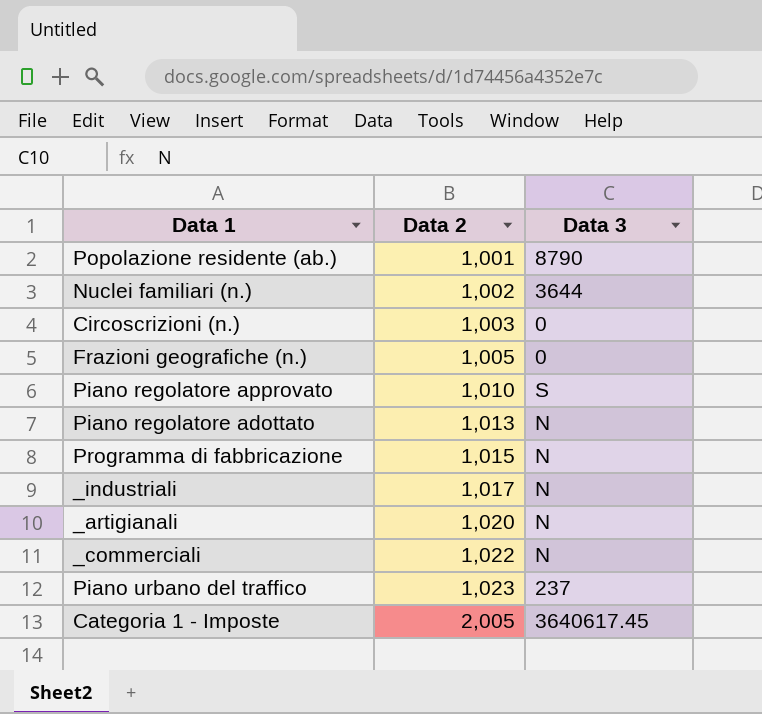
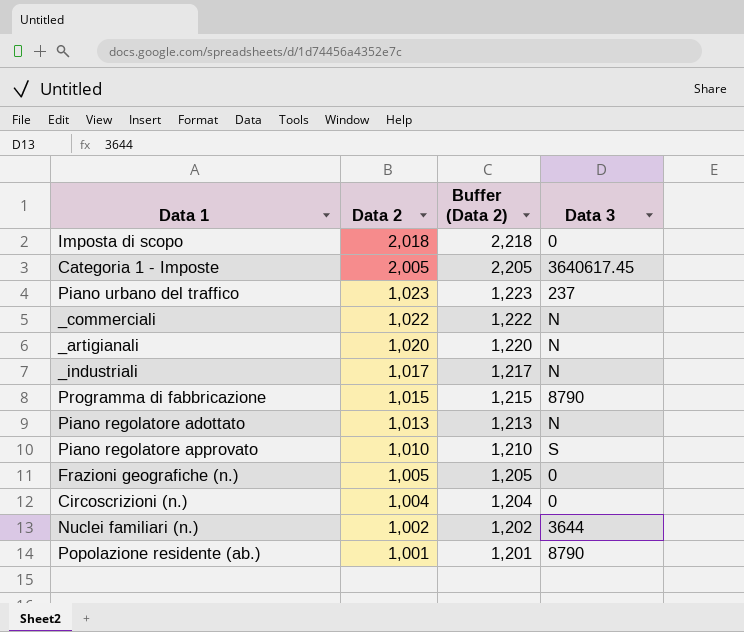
row order: Data 2 ascending -> Data 2 descending
column Buffer (Data 2) | formula: none -> [Data 2] + 200
row Imposta di scopo: none -> 2,018 | 2,218 | 0
Programma di fabbricazione | Data 3: N -> 8790
Circoscrizioni (n.) | Data 2: 1,003 -> 1,004

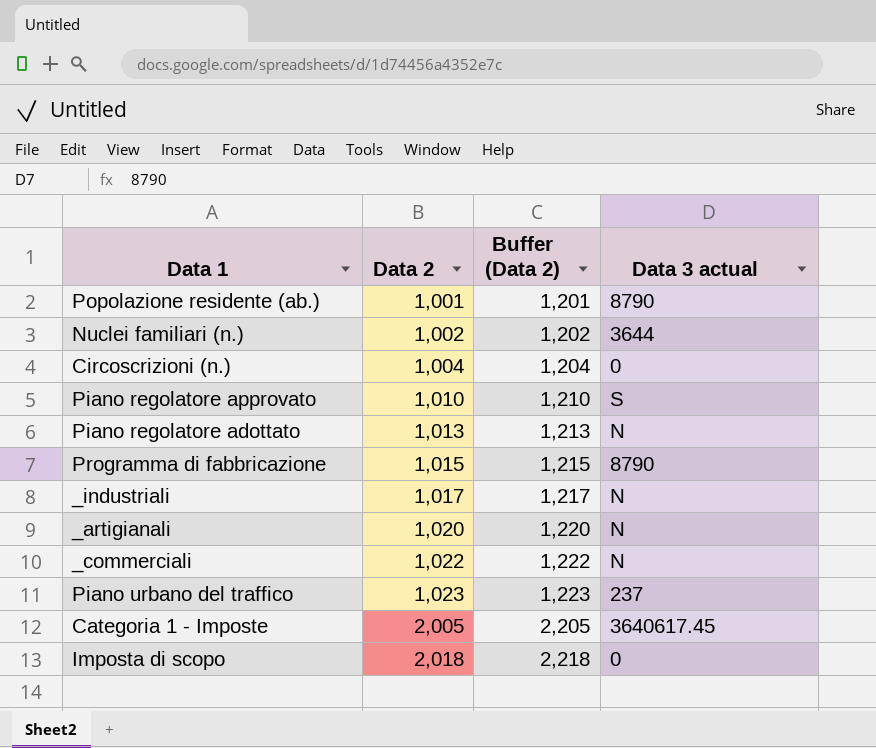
row order: Data 2 descending -> Data 2 ascending
column name: Data 3 -> Data 3 actual
row Frazioni geografiche (n.): 1,005 | 1,205 | 0 -> none

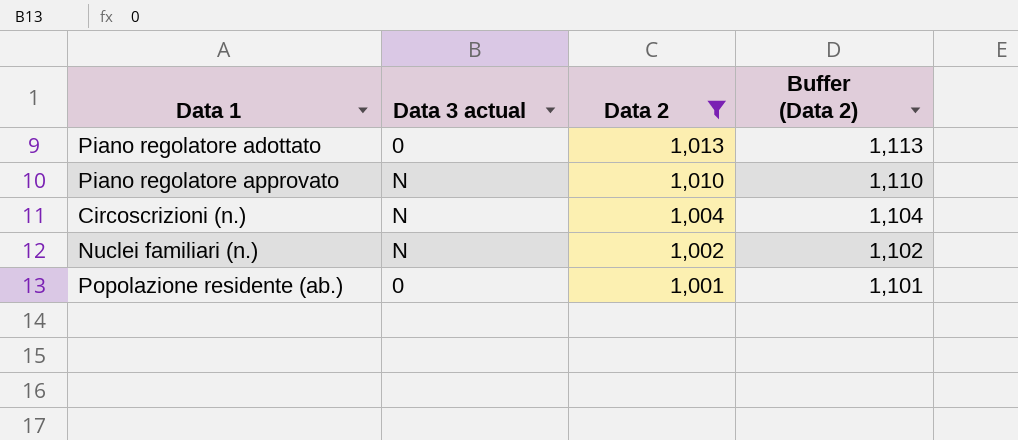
filter: none -> Data 2 <= 1,013
row order: Data 2 ascending -> Data 2 descending
column Data 3 actual | position: 4 -> 2
column Buffer (Data 2) | formula: [Data 2] + 200 -> [Data 2] + 100
Piano regolatore adottato | Data 3 actual: N -> 0
Piano regolatore approvato | Data 3 actual: S -> N
Circoscrizioni (n.) | Data 3 actual: 0 -> N
Nuclei familiari (n.) | Data 3 actual: 3644 -> N
Popolazione residente (ab.) | Data 3 actual: 8790 -> 0

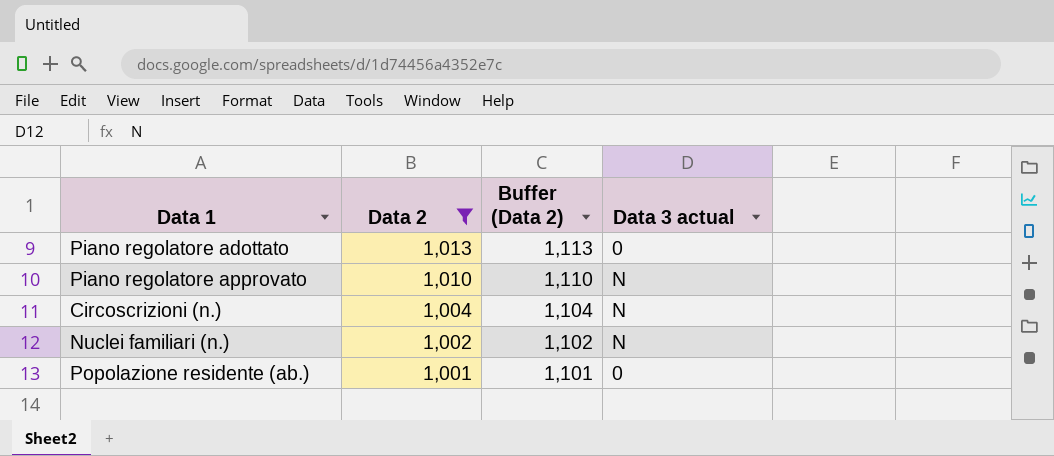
column Data 3 actual | position: 2 -> 4

